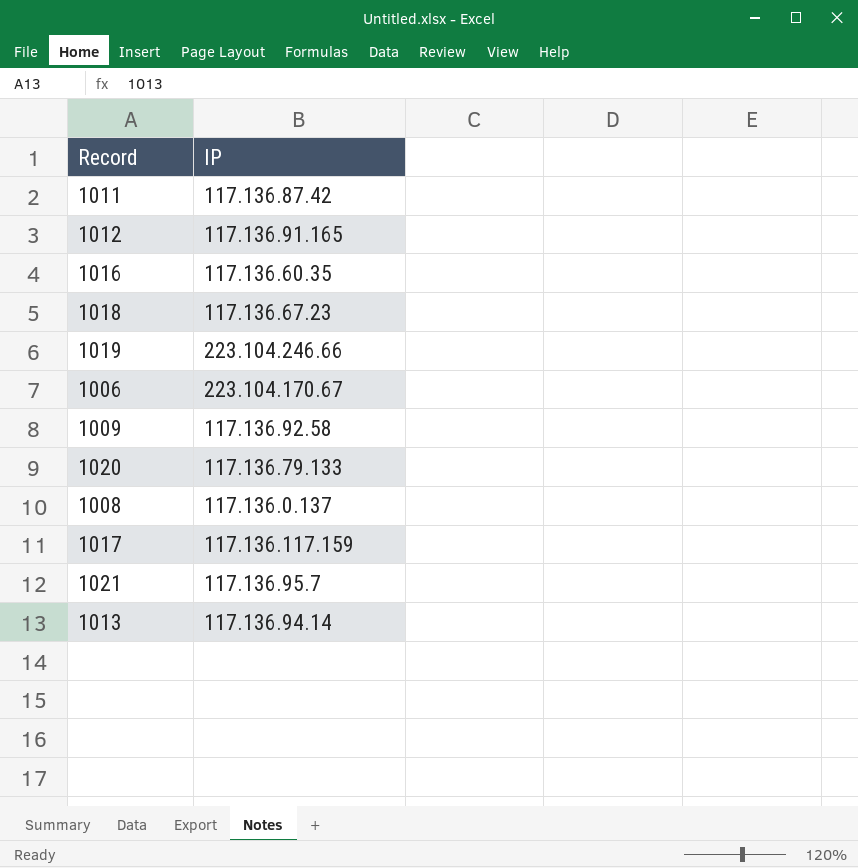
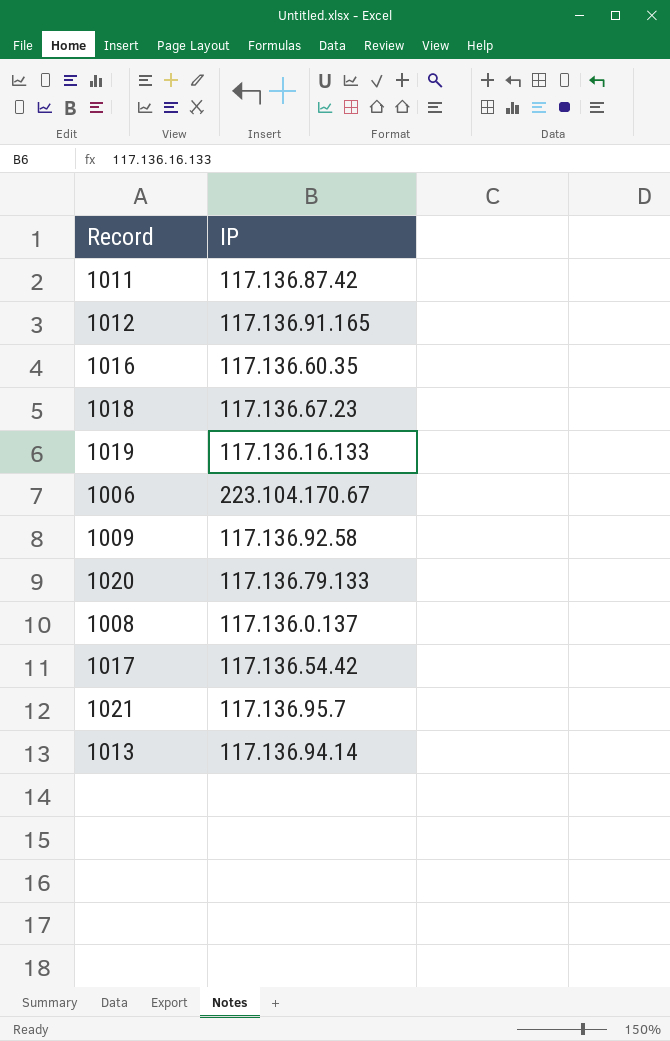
1019 | IP: 223.104.246.66 -> 117.136.16.133
1017 | IP: 117.136.117.159 -> 117.136.54.42

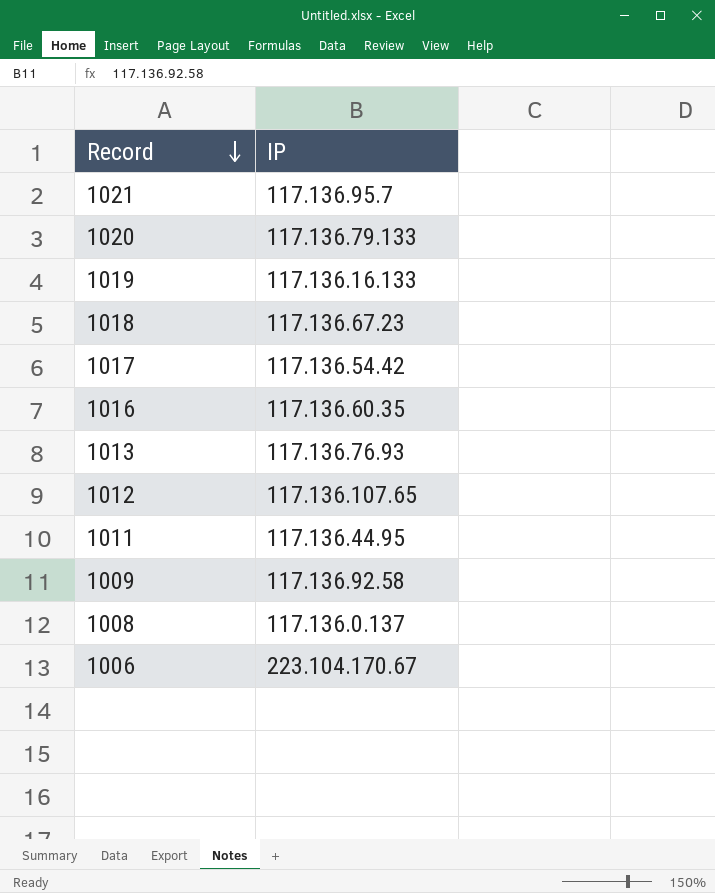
row order: none -> Record descending
1013 | IP: 117.136.94.14 -> 117.136.76.93
1012 | IP: 117.136.91.165 -> 117.136.107.65
1011 | IP: 117.136.87.42 -> 117.136.44.95

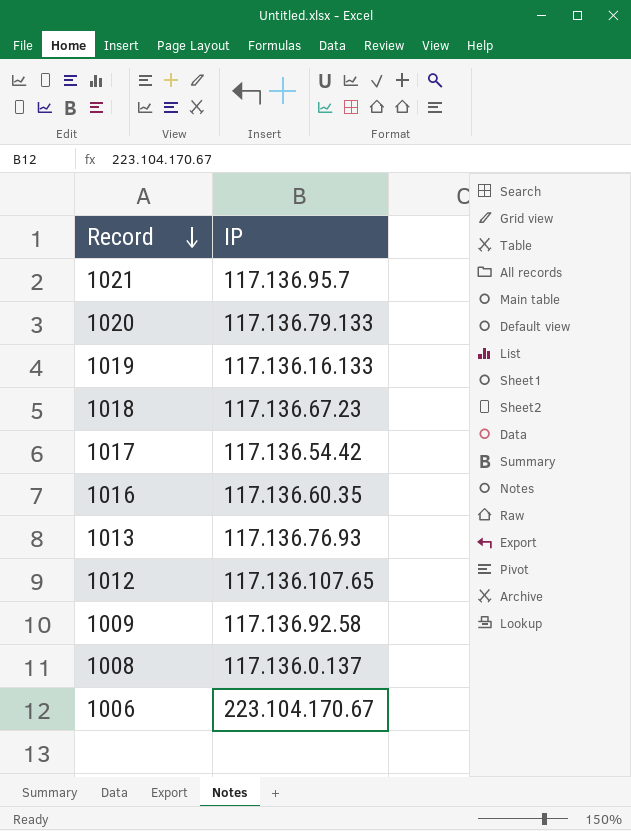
row 1011: 117.136.44.95 -> none

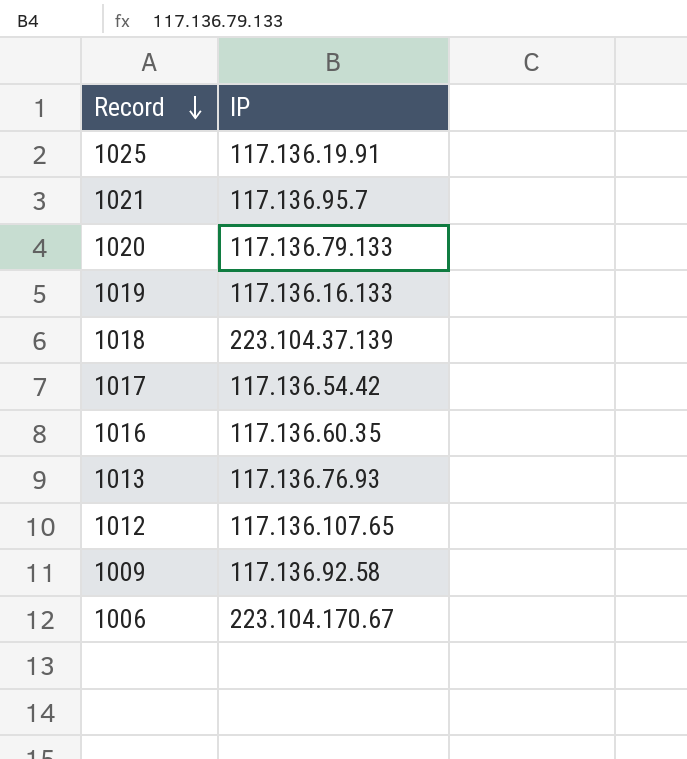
row 1008: 117.136.0.137 -> none
row 1025: none -> 117.136.19.91
1018 | IP: 117.136.67.23 -> 223.104.37.139

